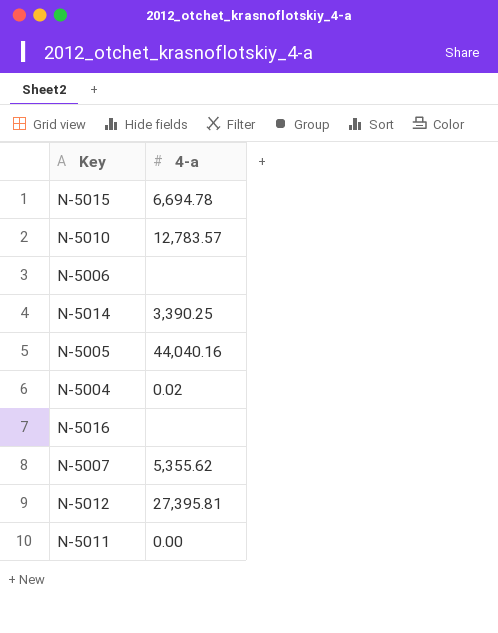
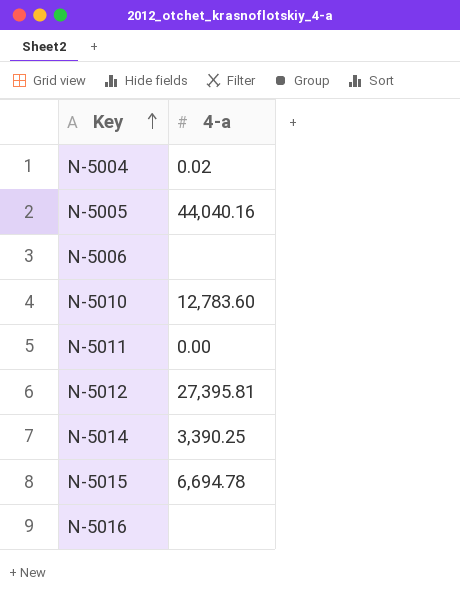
row order: none -> Key ascending
row N-5007: 5,355.62 -> none
N-5010 | 4-а: 12,783.57 -> 12,783.60

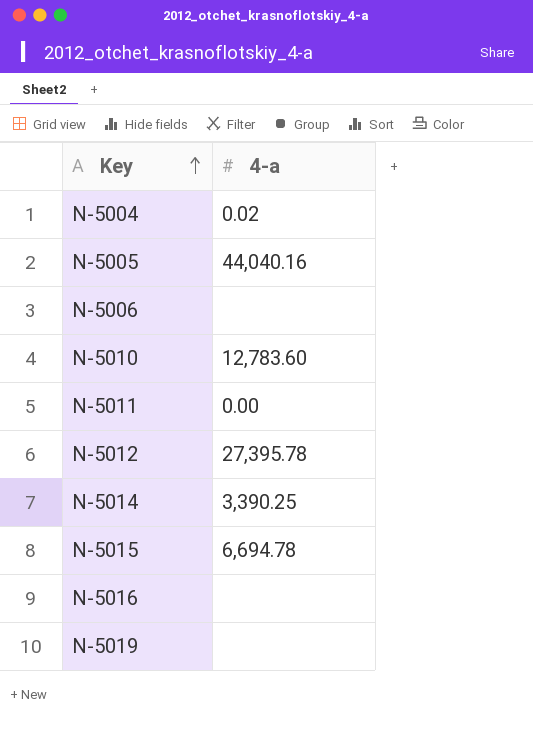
N-5012 | 4-а: 27,395.81 -> 27,395.78
row N-5019: none -> none

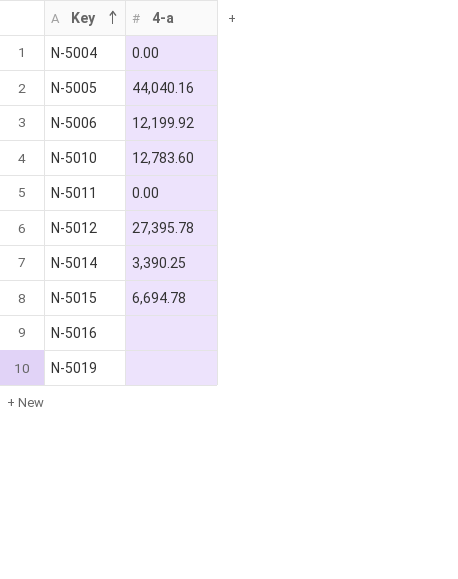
N-5004 | 4-а: 0.02 -> 0.00
N-5006 | 4-а: none -> 12,199.92

